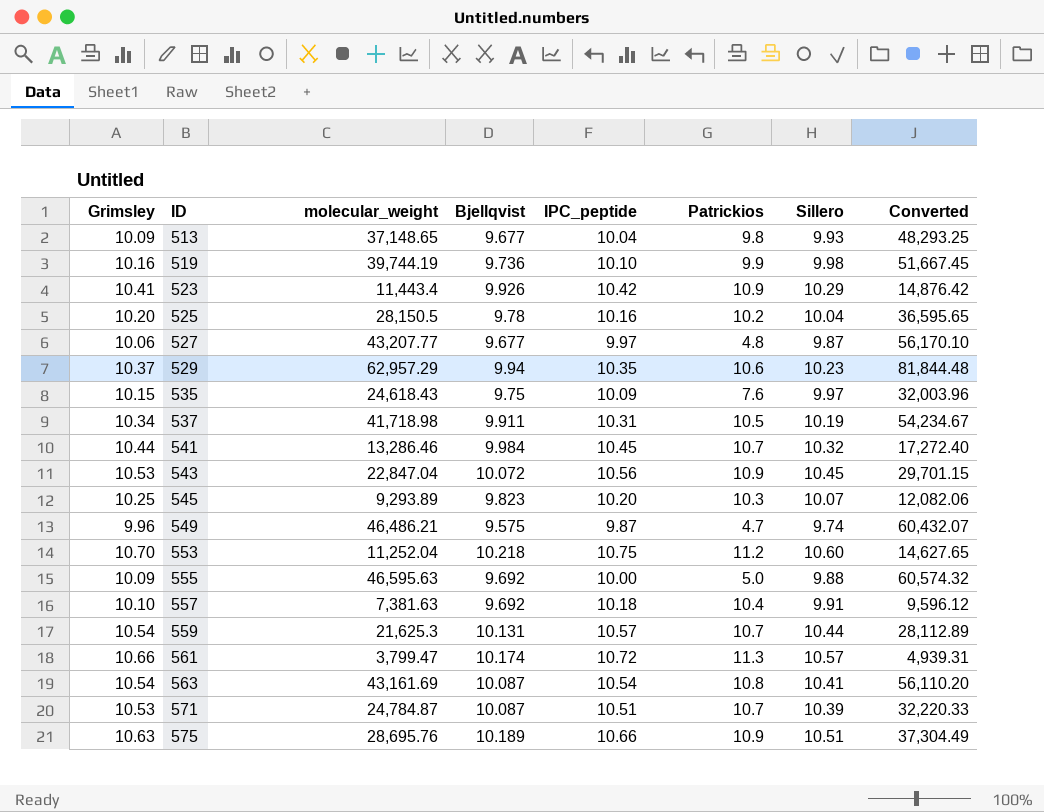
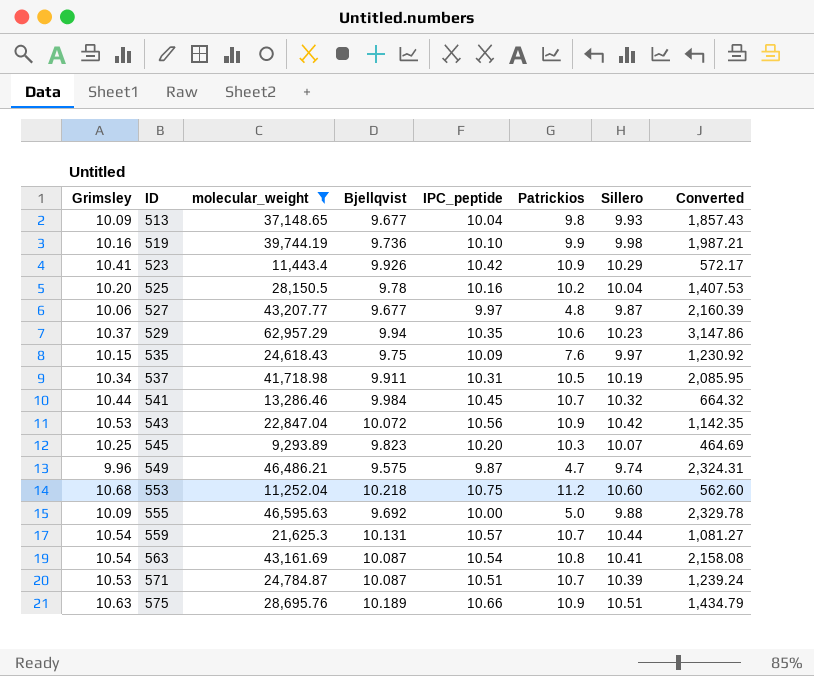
filter: none -> molecular_weight >= 9,293.89
column Converted | formula: [molecular_weight] * 1.3 -> [molecular_weight] * 0.05
543 | Sillero: 10.45 -> 10.42
553 | Grimsley: 10.70 -> 10.68

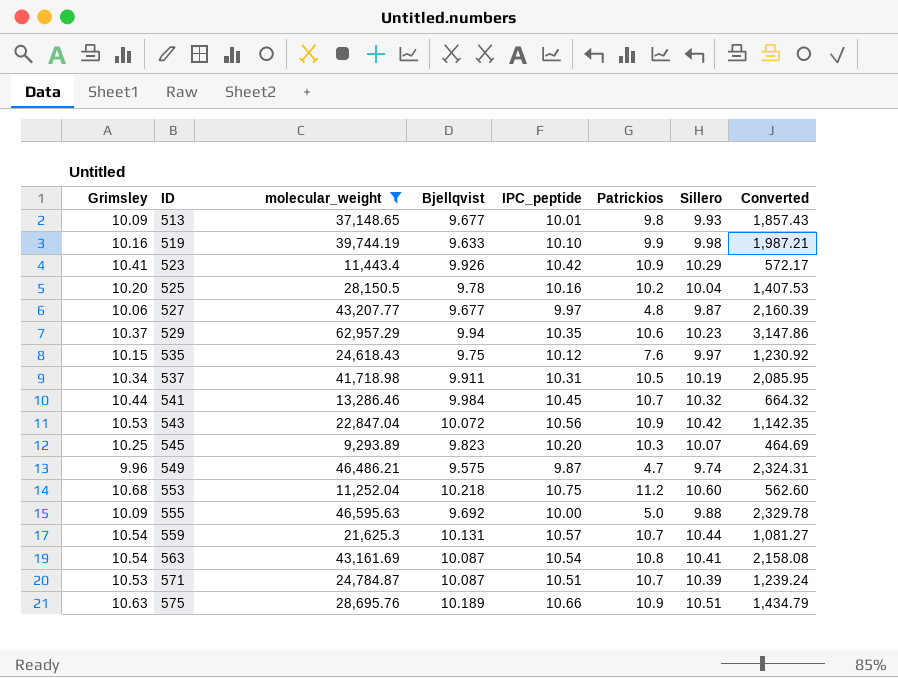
513 | IPC_peptide: 10.04 -> 10.01
519 | Bjellqvist: 9.736 -> 9.633
535 | IPC_peptide: 10.09 -> 10.12

